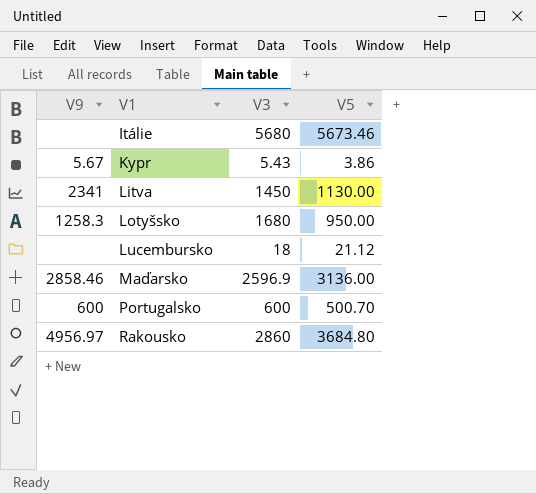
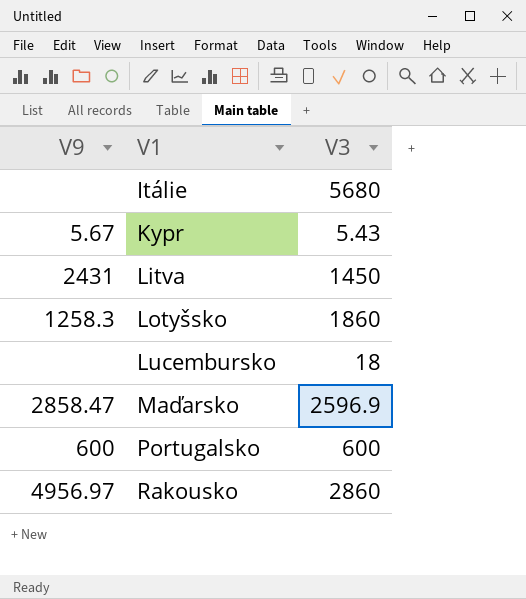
column V5 | position: 4 -> none
Litva | V9: 2341 -> 2431
Lotyšsko | V3: 1680 -> 1860
Maďarsko | V9: 2858.46 -> 2858.47

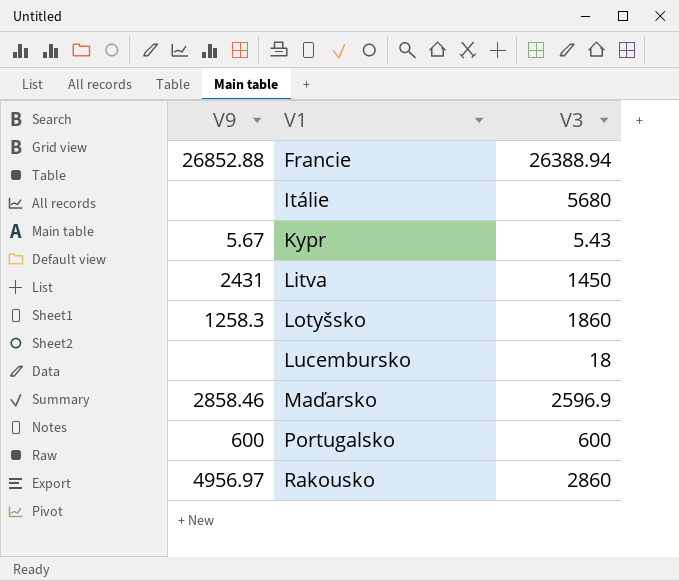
row Francie: none -> 26852.88 | 26388.94
Maďarsko | V9: 2858.47 -> 2858.46

